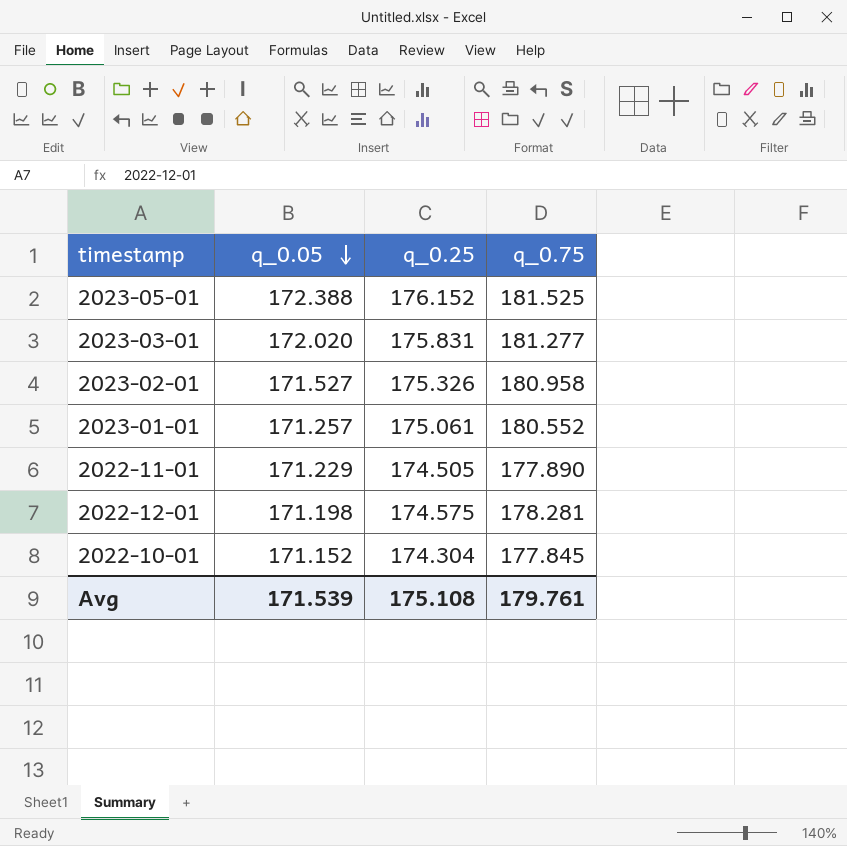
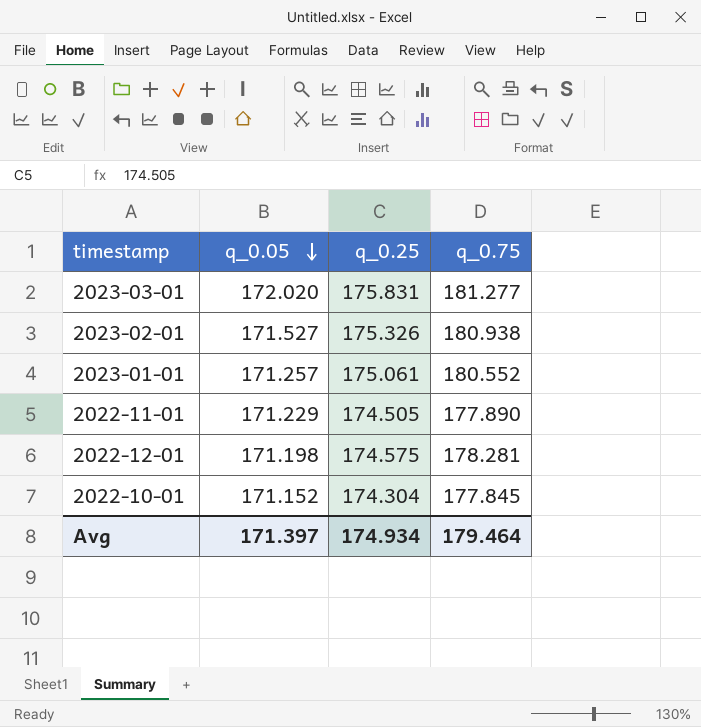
row 2023-05-01: 172.388 | 176.152 | 181.525 -> none
2023-02-01 | q_0.75: 180.958 -> 180.938
Avg | q_0.05: 171.539 -> 171.397
Avg | q_0.25: 175.108 -> 174.934
Avg | q_0.75: 179.761 -> 179.464

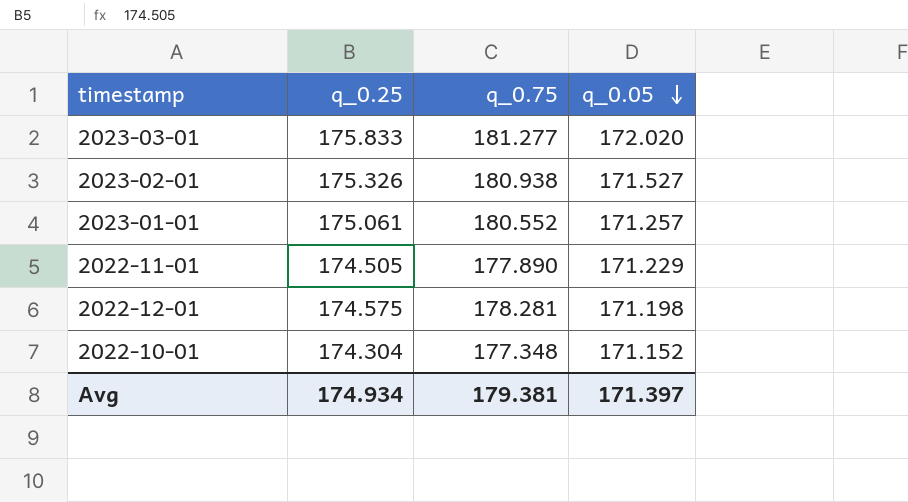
column q_0.05 | position: 2 -> 4
2023-03-01 | q_0.25: 175.831 -> 175.833
2022-10-01 | q_0.75: 177.845 -> 177.348
Avg | q_0.75: 179.464 -> 179.381

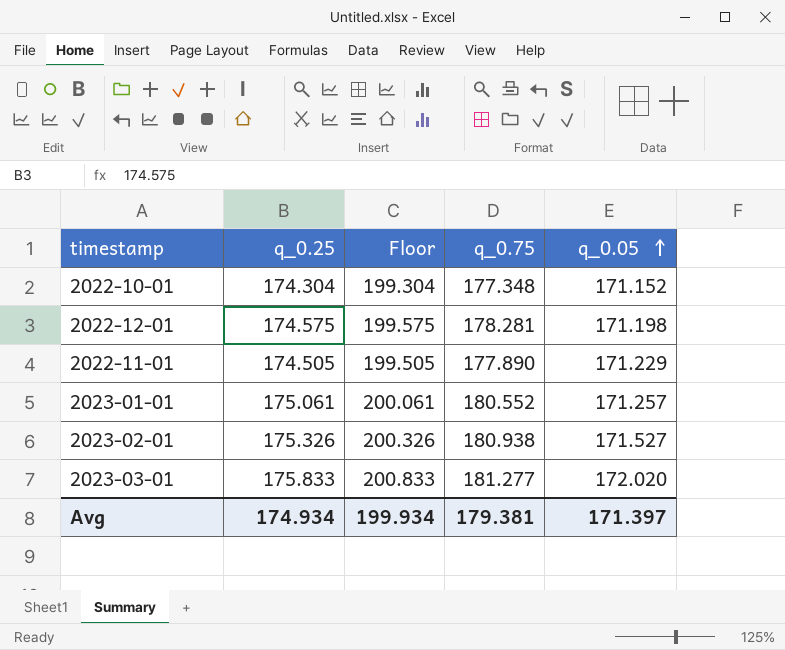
row order: q_0.05 descending -> q_0.05 ascending
column Floor | formula: none -> [q_0.25] + 25

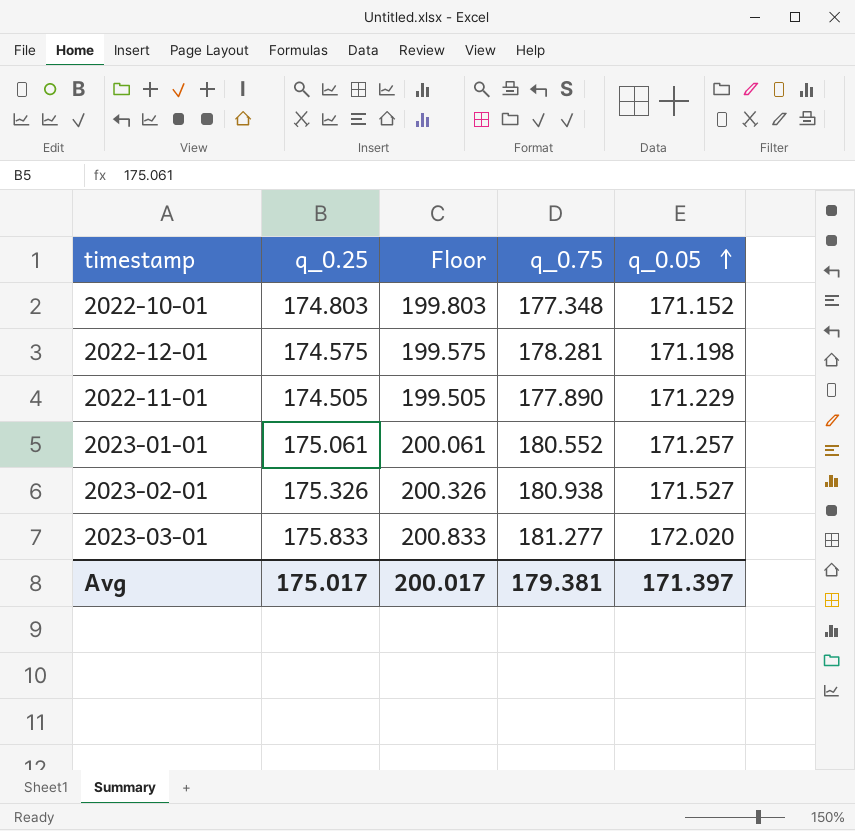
2022-10-01 | q_0.25: 174.304 -> 174.803
2022-10-01 | Floor: 199.304 -> 199.803
Avg | q_0.25: 174.934 -> 175.017
Avg | Floor: 199.934 -> 200.017

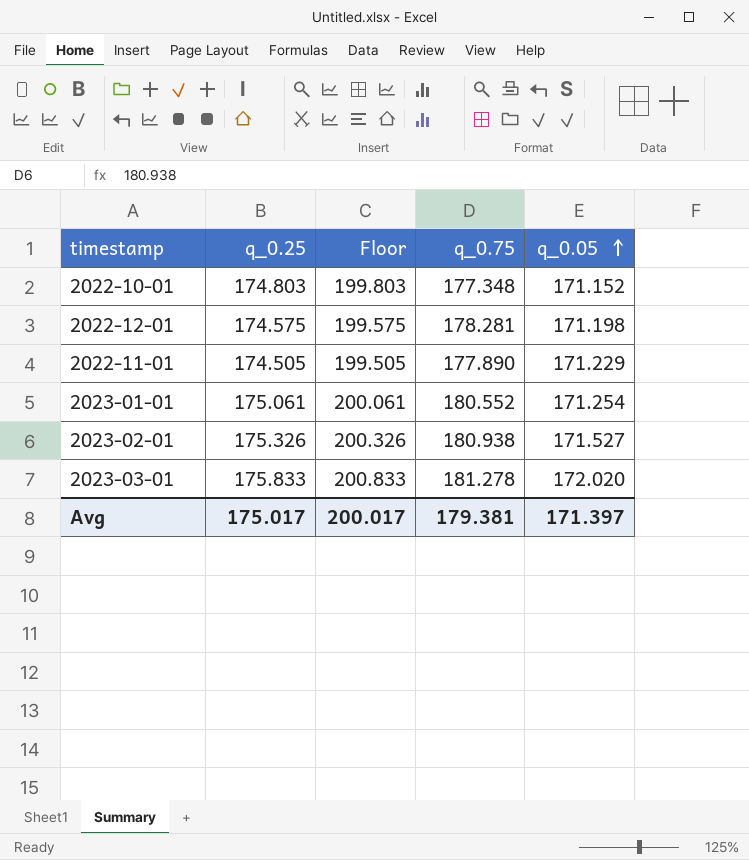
2023-01-01 | q_0.05: 171.257 -> 171.254
2023-03-01 | q_0.75: 181.277 -> 181.278

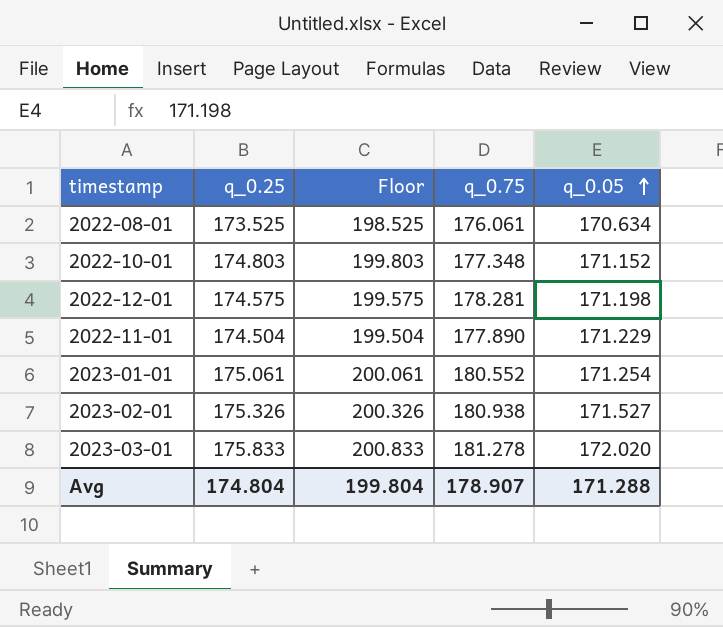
row 2022-08-01: none -> 173.525 | 198.525 | 176.061 | 170.634
2022-11-01 | q_0.25: 174.505 -> 174.504
2022-11-01 | Floor: 199.505 -> 199.504
Avg | q_0.25: 175.017 -> 174.804
Avg | Floor: 200.017 -> 199.804
Avg | q_0.75: 179.381 -> 178.907
Avg | q_0.05: 171.397 -> 171.288

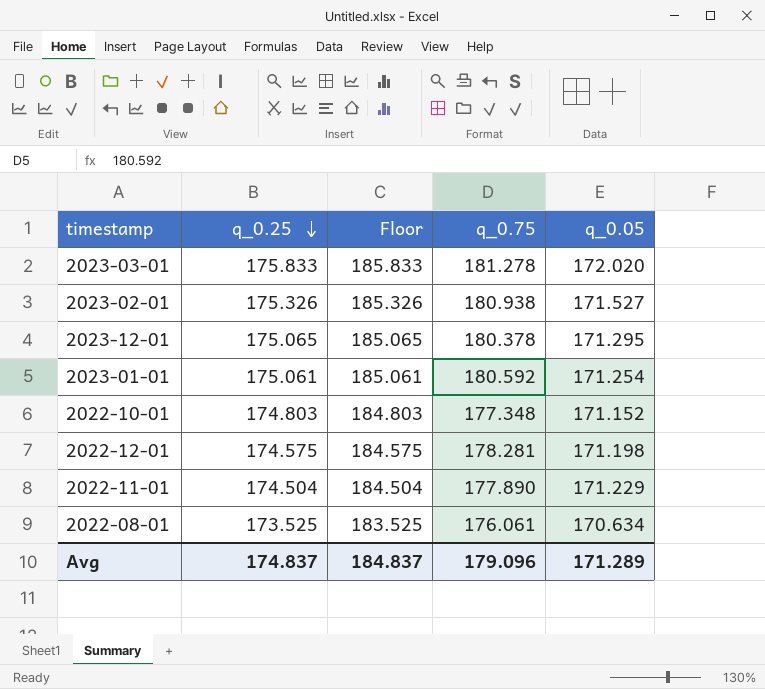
row order: q_0.05 ascending -> q_0.25 descending
column Floor | formula: [q_0.25] + 25 -> [q_0.25] + 10
row 2023-12-01: none -> 175.065 | 185.065 | 180.378 | 171.295
2023-01-01 | q_0.75: 180.552 -> 180.592
Avg | q_0.25: 174.804 -> 174.837
Avg | Floor: 199.804 -> 184.837
Avg | q_0.75: 178.907 -> 179.096
Avg | q_0.05: 171.288 -> 171.289

